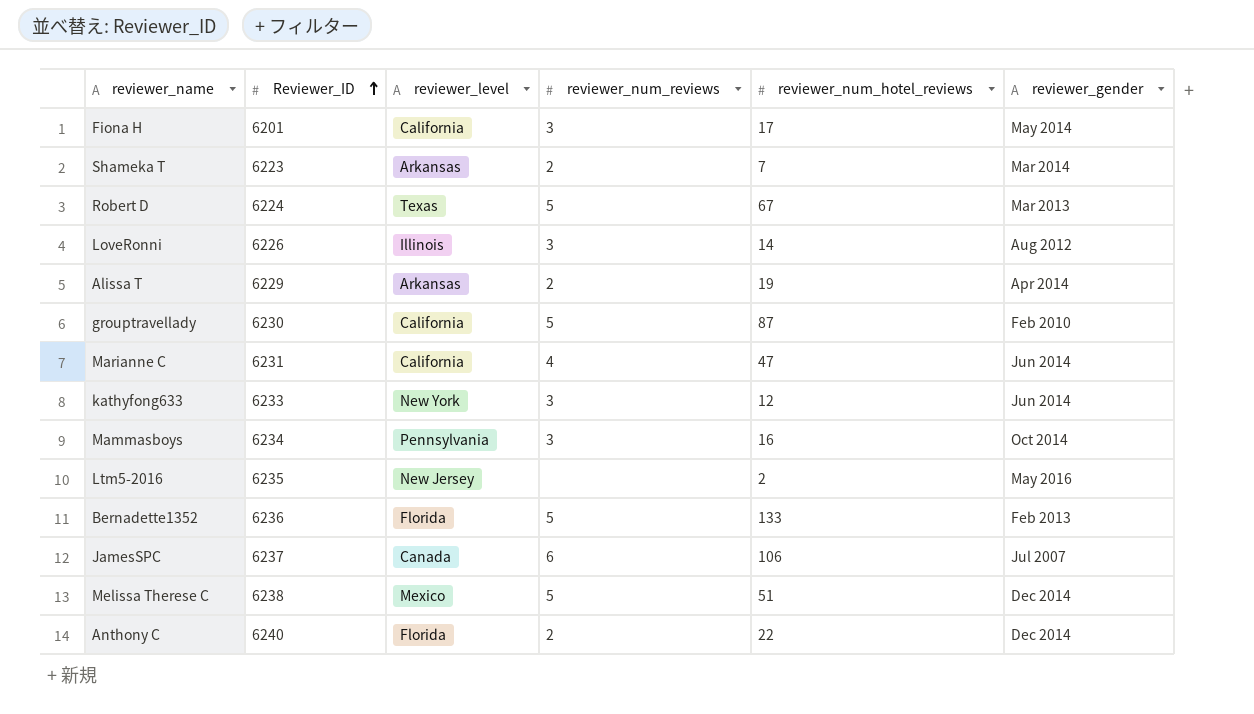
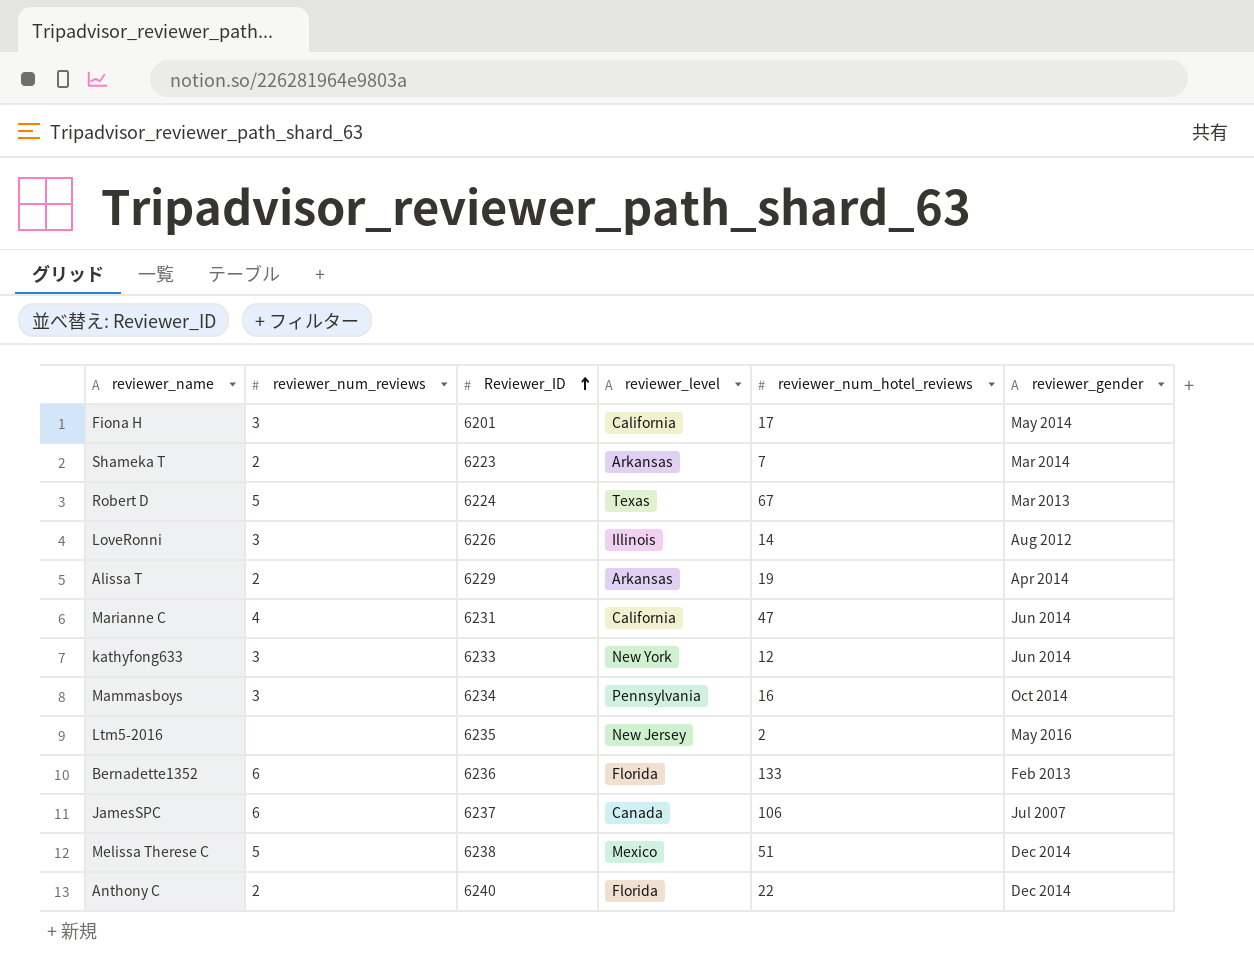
column reviewer_num_reviews | position: 4 -> 2
row grouptravellady: 6230 | California | 5 | 87 | Feb 2010 -> none
Bernadette1352 | reviewer_num_reviews: 5 -> 6

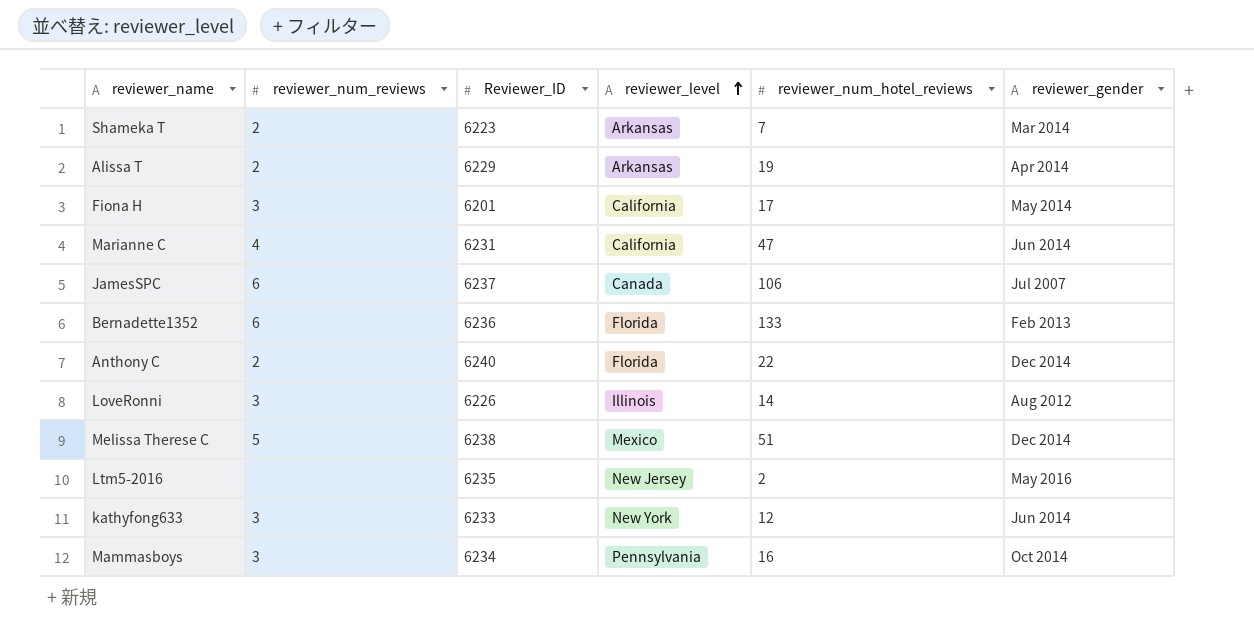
row order: Reviewer_ID ascending -> reviewer_level ascending
row Robert D: 5 | 6224 | Texas | 67 | Mar 2013 -> none

